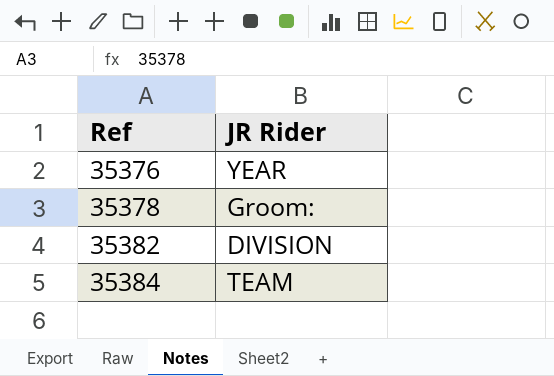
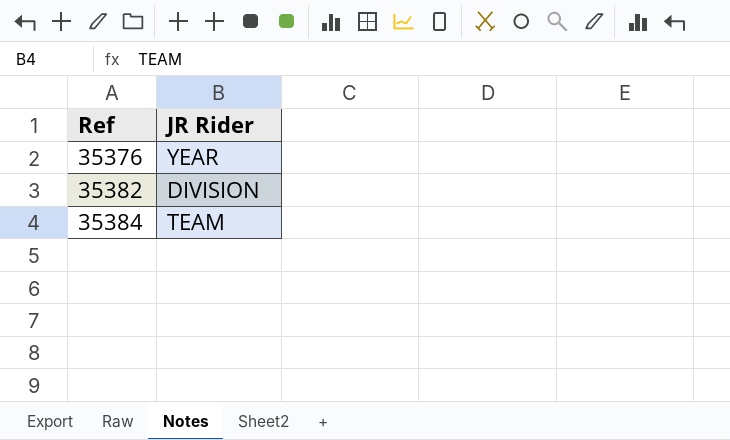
row 35378: Groom: -> none

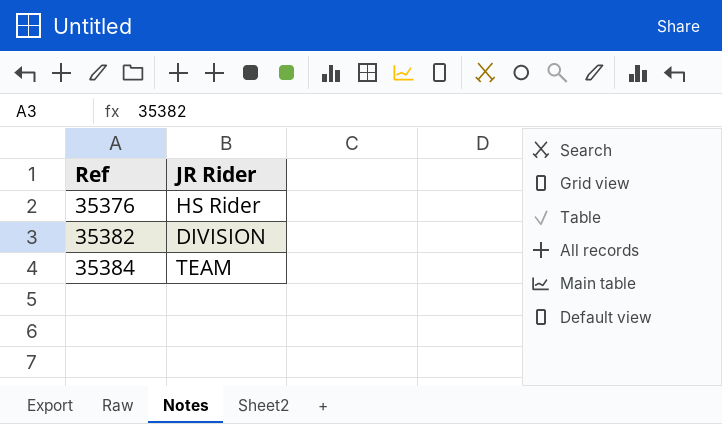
35376 | JR Rider: YEAR -> HS Rider

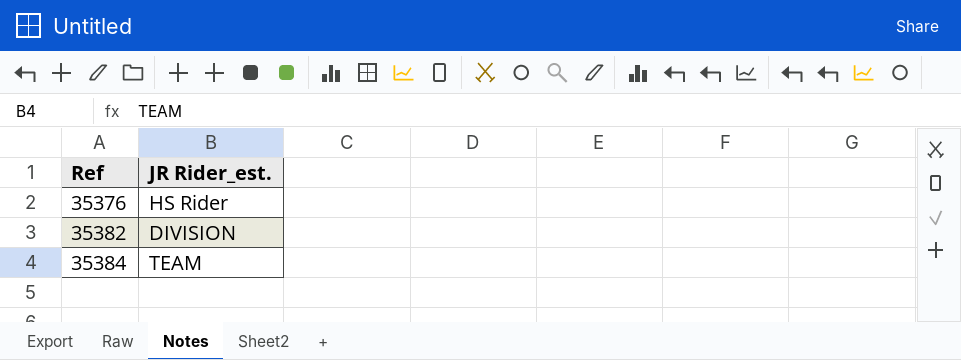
column name: JR Rider -> JR Rider_est.

